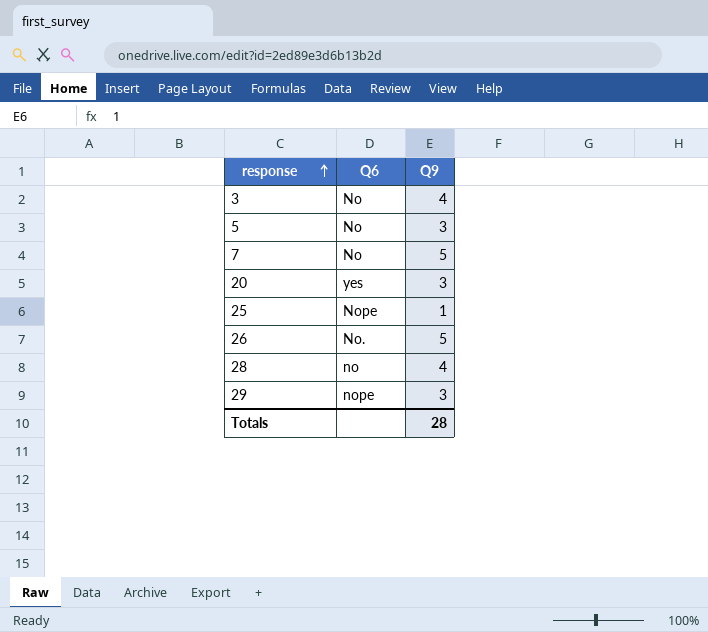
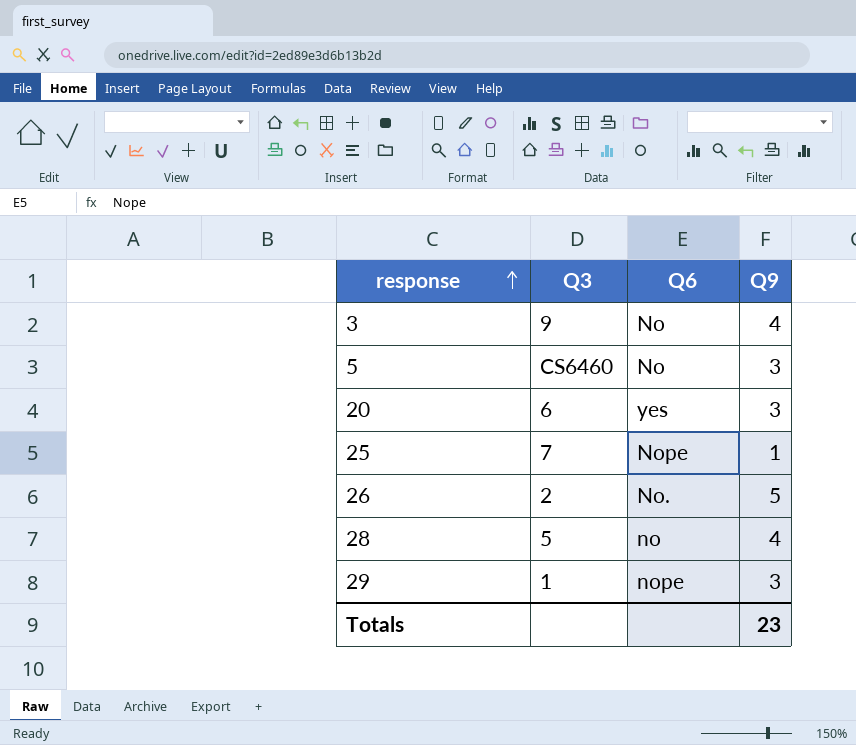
column Q3 | position: none -> 2
row 7: No | 5 -> none
Totals | Q9: 28 -> 23

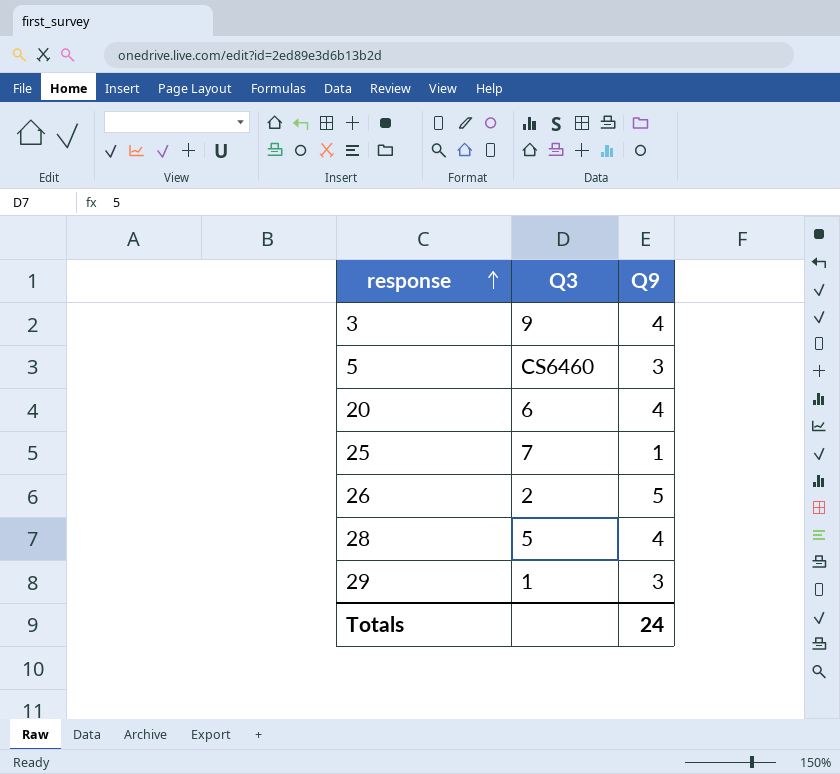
column Q6 | position: 3 -> none
20 | Q9: 3 -> 4
Totals | Q9: 23 -> 24

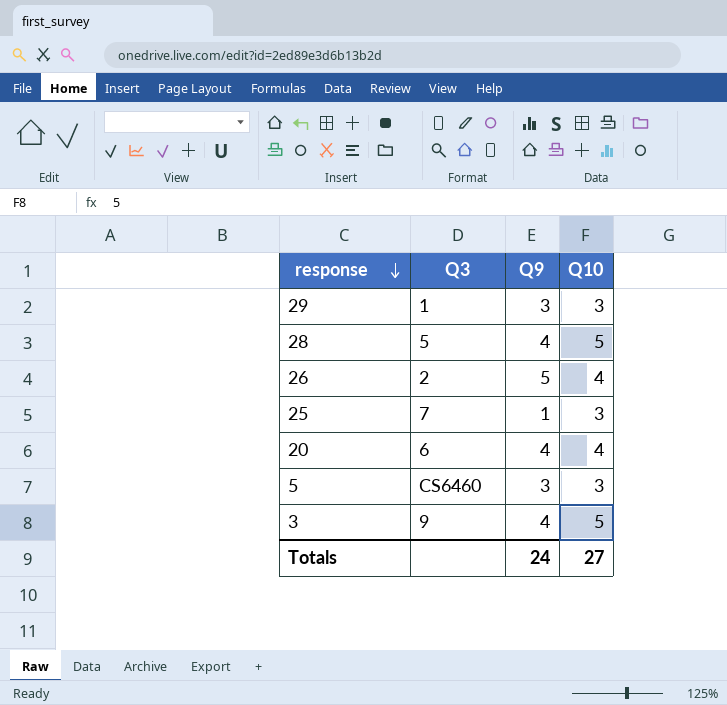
row order: response ascending -> response descending
column Q10 | position: none -> 4

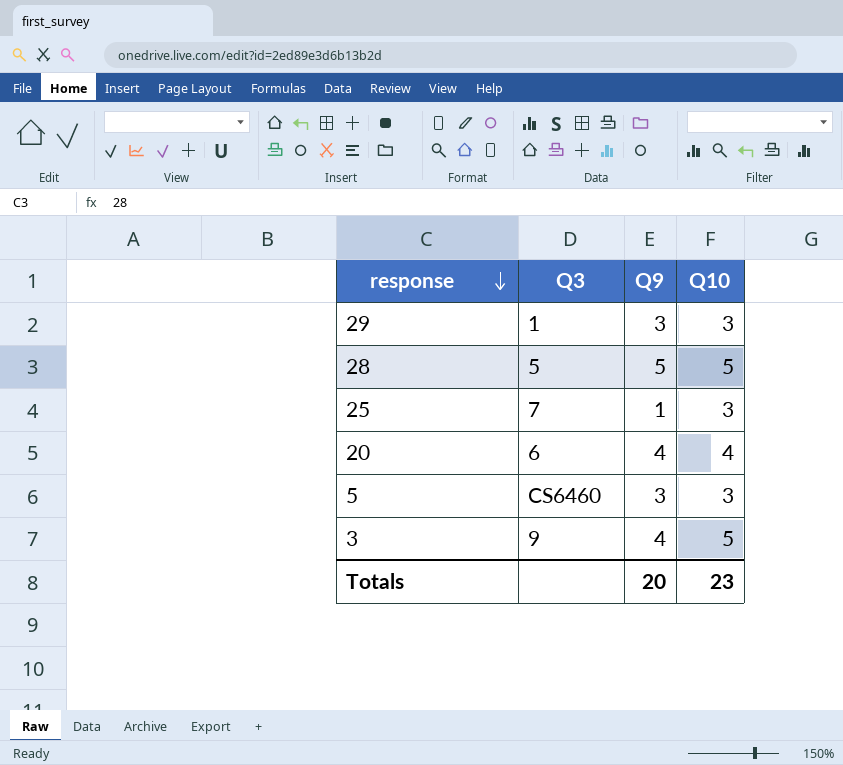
row 26: 2 | 5 | 4 -> none
28 | Q9: 4 -> 5
Totals | Q9: 24 -> 20
Totals | Q10: 27 -> 23

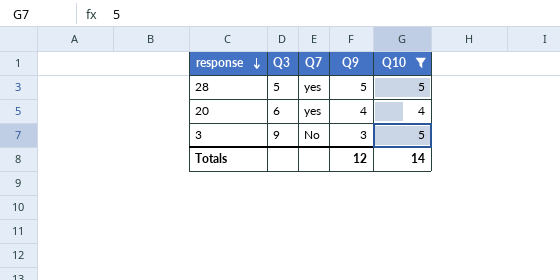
filter: none -> Q10 != 3
column Q7 | position: none -> 3
3 | Q9: 4 -> 3
Totals | Q9: 20 -> 12
Totals | Q10: 23 -> 14

